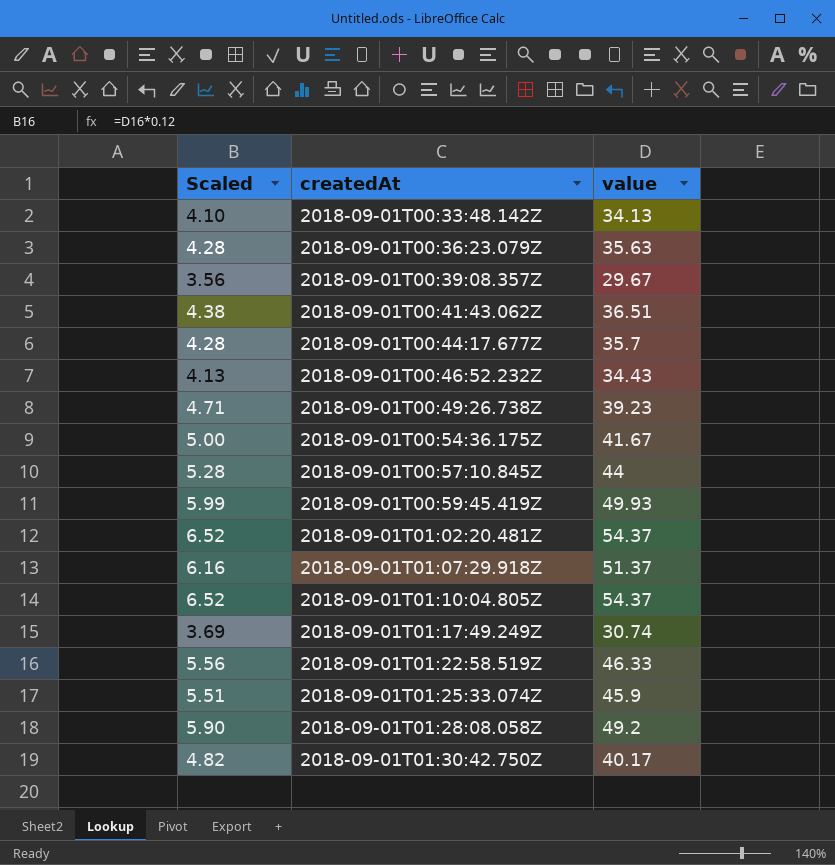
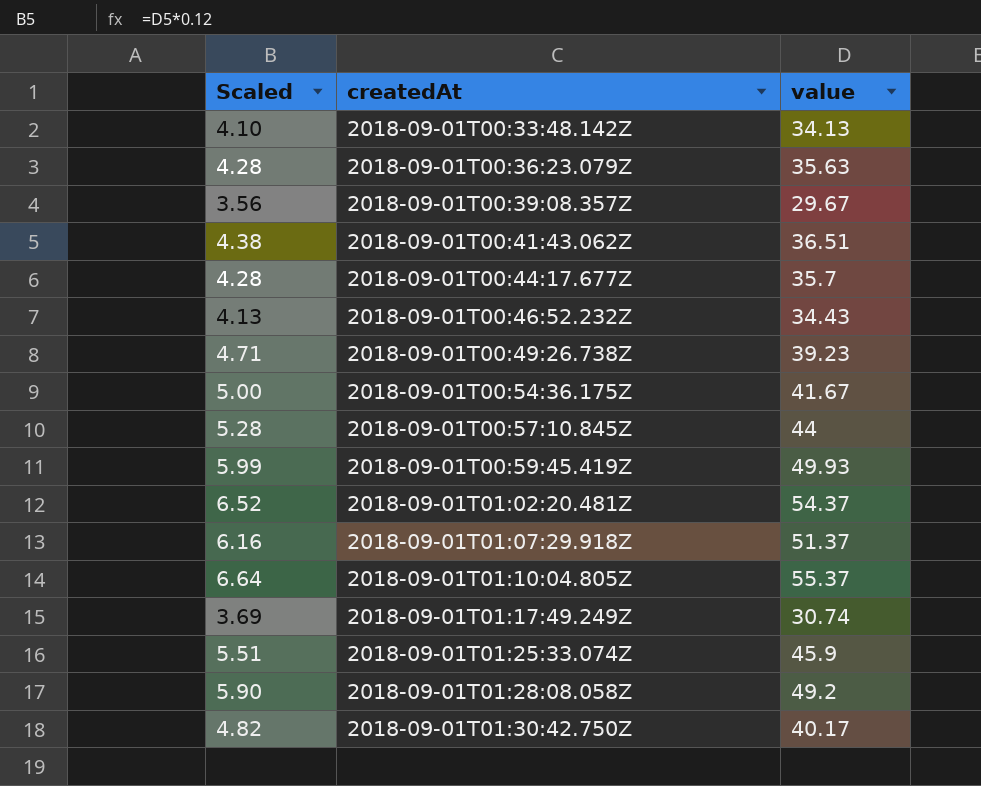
row 2018-09-01T01:22:58.519Z: 5.56 | 46.33 -> none
2018-09-01T01:10:04.805Z | Scaled: 6.52 -> 6.64
2018-09-01T01:10:04.805Z | value: 54.37 -> 55.37

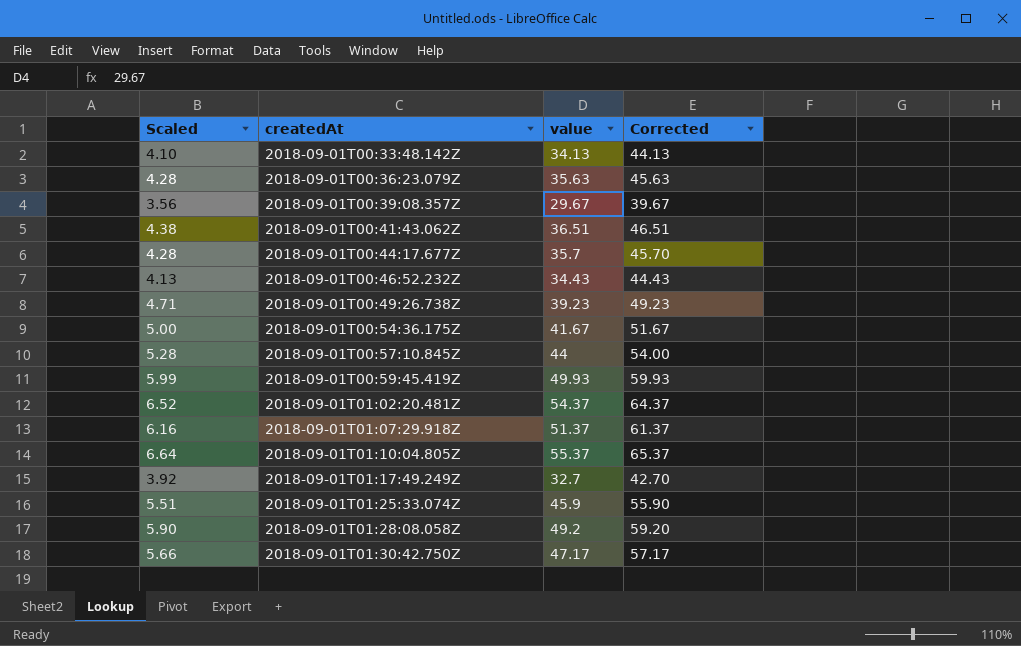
column Corrected | formula: none -> [value] + 10
2018-09-01T01:17:49.249Z | Scaled: 3.69 -> 3.92
2018-09-01T01:17:49.249Z | value: 30.74 -> 32.7
2018-09-01T01:30:42.750Z | Scaled: 4.82 -> 5.66
2018-09-01T01:30:42.750Z | value: 40.17 -> 47.17

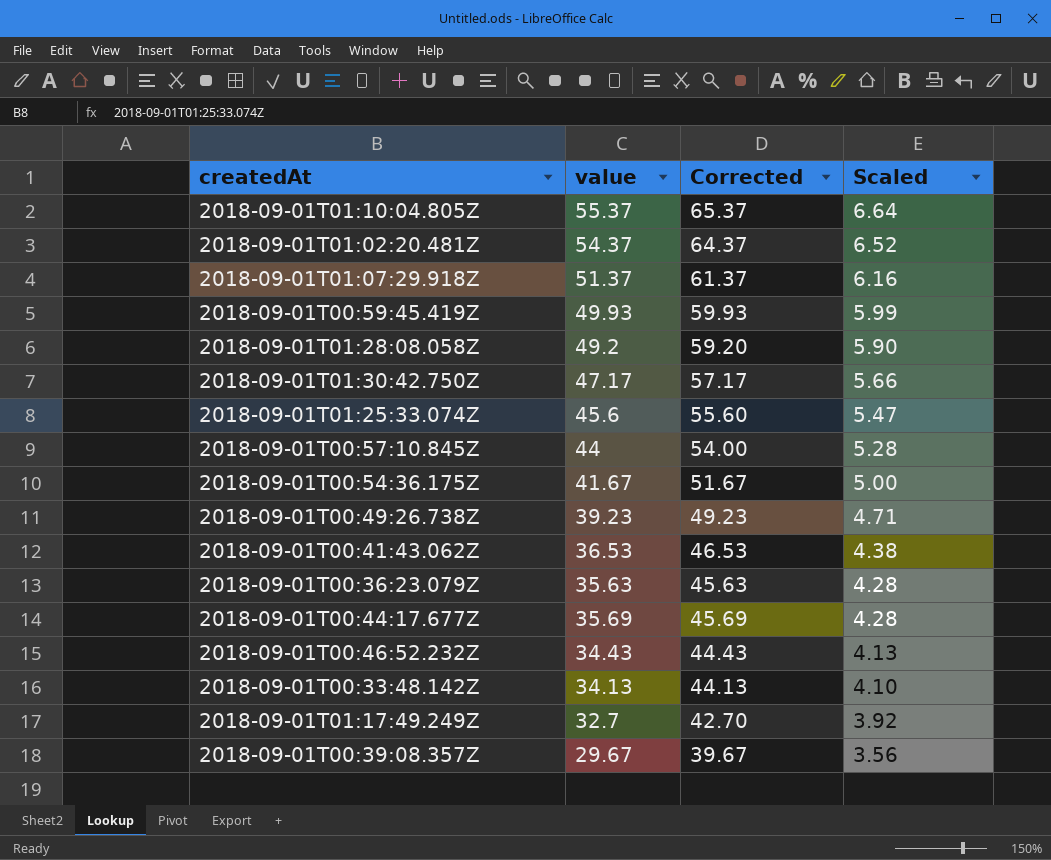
row order: createdAt ascending -> Scaled descending
column Scaled | position: 1 -> 4
2018-09-01T01:25:33.074Z | value: 45.9 -> 45.6
2018-09-01T01:25:33.074Z | Corrected: 55.90 -> 55.60
2018-09-01T01:25:33.074Z | Scaled: 5.51 -> 5.47
2018-09-01T00:41:43.062Z | value: 36.51 -> 36.53
2018-09-01T00:41:43.062Z | Corrected: 46.51 -> 46.53
2018-09-01T00:44:17.677Z | value: 35.7 -> 35.69
2018-09-01T00:44:17.677Z | Corrected: 45.70 -> 45.69

